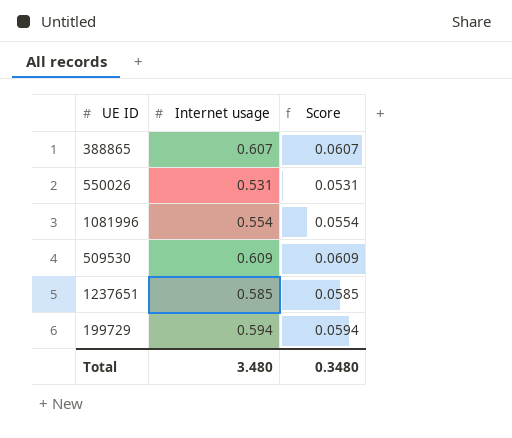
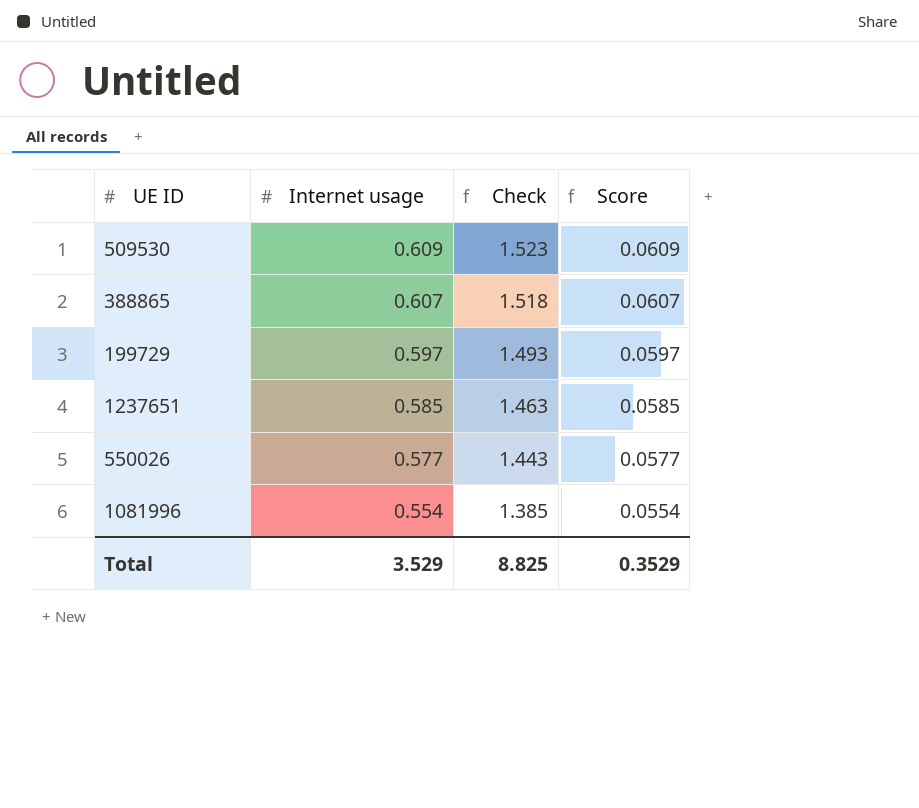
row order: none -> Internet usage descending
column Check | formula: none -> [Internet usage] * 2.5
199729 | Internet usage: 0.594 -> 0.597
199729 | Score: 0.0594 -> 0.0597
550026 | Internet usage: 0.531 -> 0.577
550026 | Score: 0.0531 -> 0.0577
Total | Internet usage: 3.480 -> 3.529
Total | Score: 0.3480 -> 0.3529

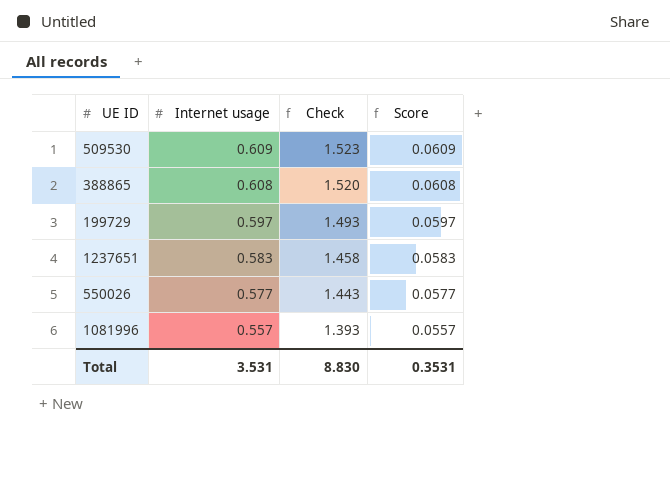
388865 | Internet usage: 0.607 -> 0.608
388865 | Check: 1.518 -> 1.520
388865 | Score: 0.0607 -> 0.0608
1237651 | Internet usage: 0.585 -> 0.583
1237651 | Check: 1.463 -> 1.458
1237651 | Score: 0.0585 -> 0.0583
1081996 | Internet usage: 0.554 -> 0.557
1081996 | Check: 1.385 -> 1.393
1081996 | Score: 0.0554 -> 0.0557
Total | Internet usage: 3.529 -> 3.531
Total | Check: 8.825 -> 8.830
Total | Score: 0.3529 -> 0.3531

